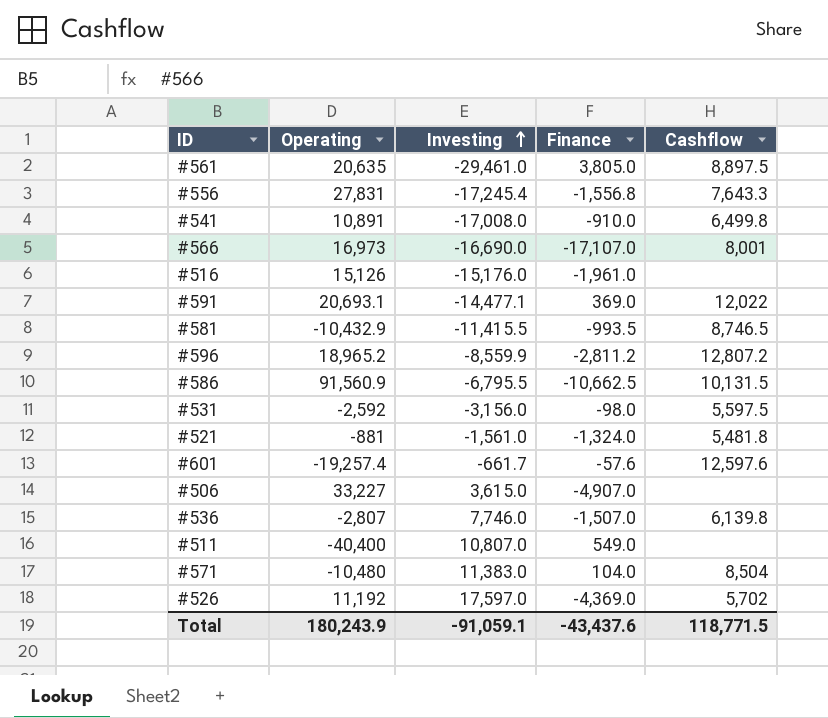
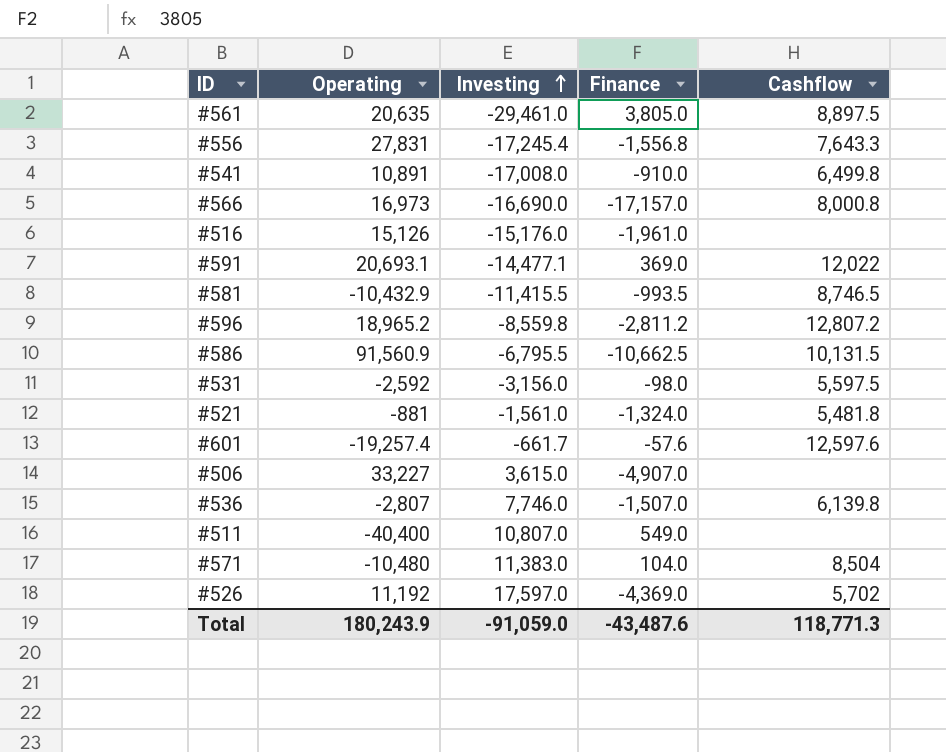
#566 | Finance: -17,107.0 -> -17,157.0
#566 | Cashflow: 8,001 -> 8,000.8
#596 | Investing: -8,559.9 -> -8,559.8
Total | Investing: -91,059.1 -> -91,059.0
Total | Finance: -43,437.6 -> -43,487.6
Total | Cashflow: 118,771.5 -> 118,771.3

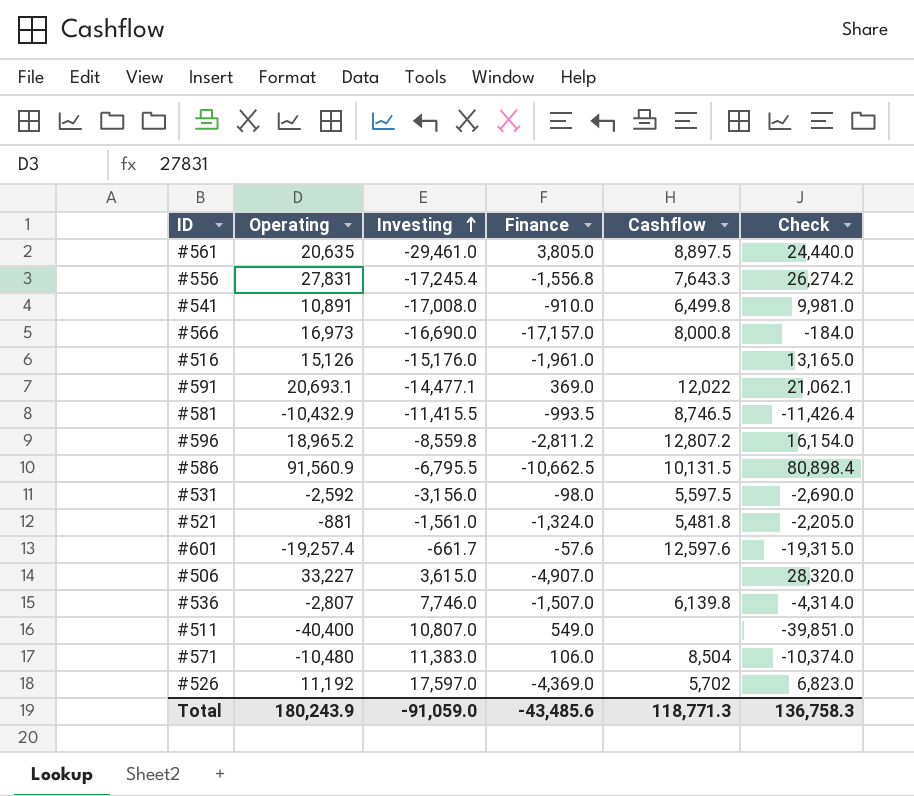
column Check | formula: none -> [Operating] + [Finance]
#571 | Finance: 104.0 -> 106.0
Total | Finance: -43,487.6 -> -43,485.6

